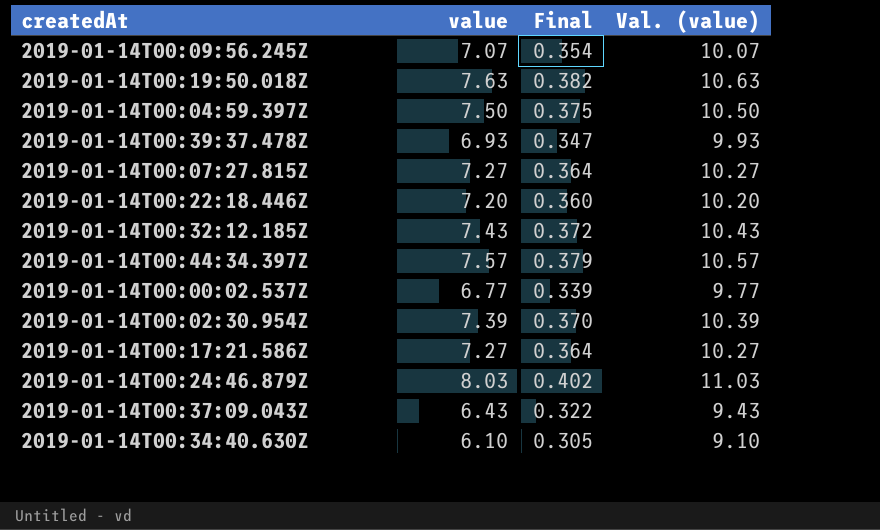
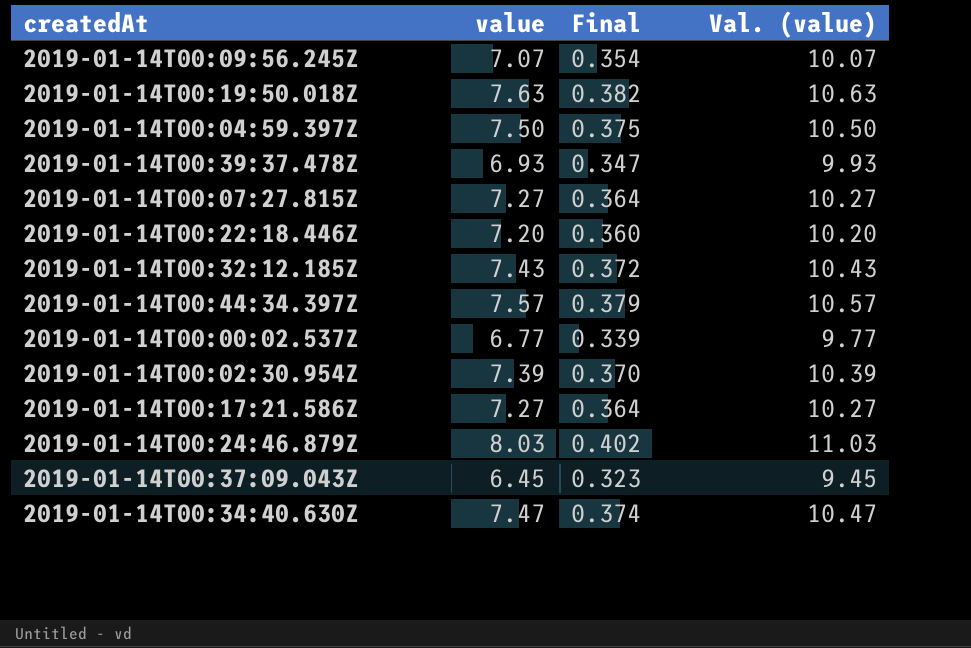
2019-01-14T00:37:09.043Z | value: 6.43 -> 6.45
2019-01-14T00:37:09.043Z | Final: 0.322 -> 0.323
2019-01-14T00:37:09.043Z | Val. (value): 9.43 -> 9.45
2019-01-14T00:34:40.630Z | value: 6.10 -> 7.47
2019-01-14T00:34:40.630Z | Final: 0.305 -> 0.374
2019-01-14T00:34:40.630Z | Val. (value): 9.10 -> 10.47

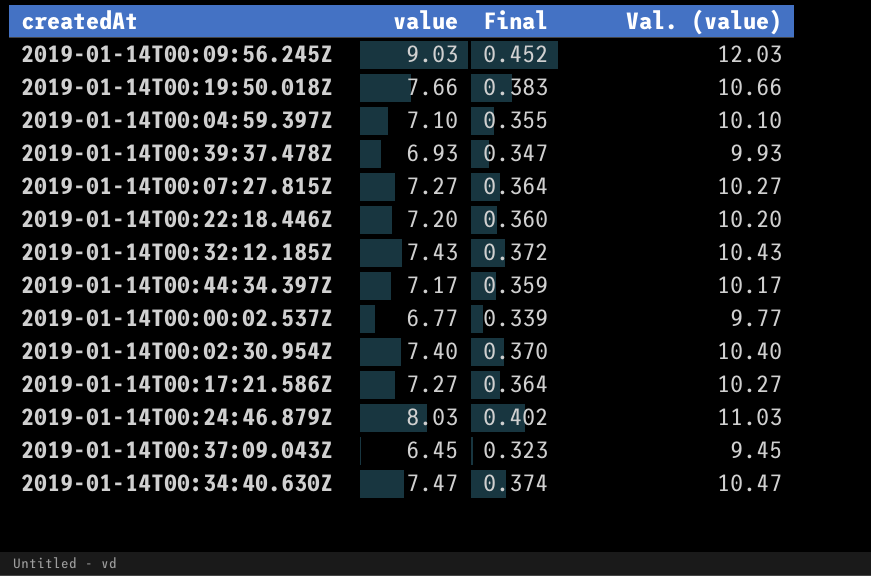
2019-01-14T00:09:56.245Z | value: 7.07 -> 9.03
2019-01-14T00:09:56.245Z | Final: 0.354 -> 0.452
2019-01-14T00:09:56.245Z | Val. (value): 10.07 -> 12.03
2019-01-14T00:19:50.018Z | value: 7.63 -> 7.66
2019-01-14T00:19:50.018Z | Final: 0.382 -> 0.383
2019-01-14T00:19:50.018Z | Val. (value): 10.63 -> 10.66
2019-01-14T00:04:59.397Z | value: 7.50 -> 7.10
2019-01-14T00:04:59.397Z | Final: 0.375 -> 0.355
2019-01-14T00:04:59.397Z | Val. (value): 10.50 -> 10.10
2019-01-14T00:44:34.397Z | value: 7.57 -> 7.17
2019-01-14T00:44:34.397Z | Final: 0.379 -> 0.359
2019-01-14T00:44:34.397Z | Val. (value): 10.57 -> 10.17
2019-01-14T00:02:30.954Z | value: 7.39 -> 7.40
2019-01-14T00:02:30.954Z | Val. (value): 10.39 -> 10.40

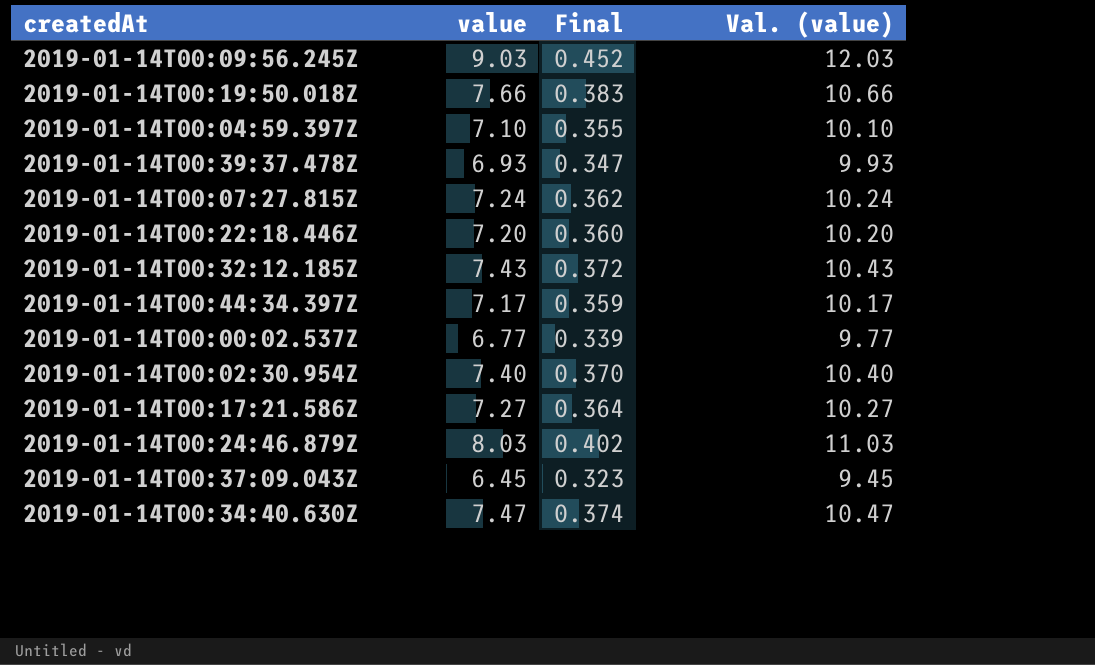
2019-01-14T00:07:27.815Z | value: 7.27 -> 7.24
2019-01-14T00:07:27.815Z | Final: 0.364 -> 0.362
2019-01-14T00:07:27.815Z | Val. (value): 10.27 -> 10.24

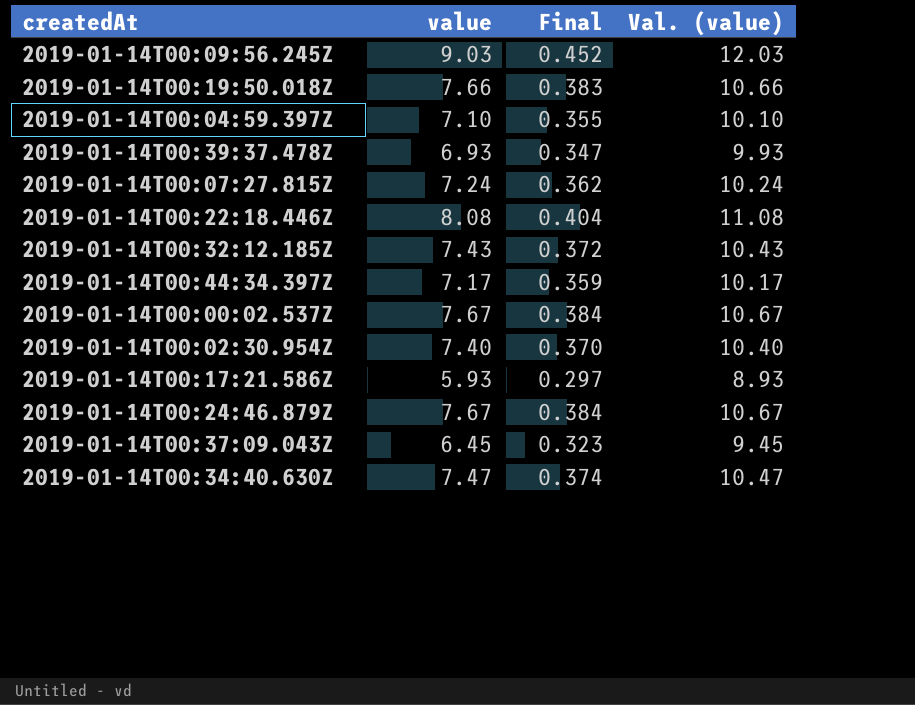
2019-01-14T00:22:18.446Z | value: 7.20 -> 8.08
2019-01-14T00:22:18.446Z | Final: 0.360 -> 0.404
2019-01-14T00:22:18.446Z | Val. (value): 10.20 -> 11.08
2019-01-14T00:00:02.537Z | value: 6.77 -> 7.67
2019-01-14T00:00:02.537Z | Final: 0.339 -> 0.384
2019-01-14T00:00:02.537Z | Val. (value): 9.77 -> 10.67
2019-01-14T00:17:21.586Z | value: 7.27 -> 5.93
2019-01-14T00:17:21.586Z | Final: 0.364 -> 0.297
2019-01-14T00:17:21.586Z | Val. (value): 10.27 -> 8.93
2019-01-14T00:24:46.879Z | value: 8.03 -> 7.67
2019-01-14T00:24:46.879Z | Final: 0.402 -> 0.384
2019-01-14T00:24:46.879Z | Val. (value): 11.03 -> 10.67

